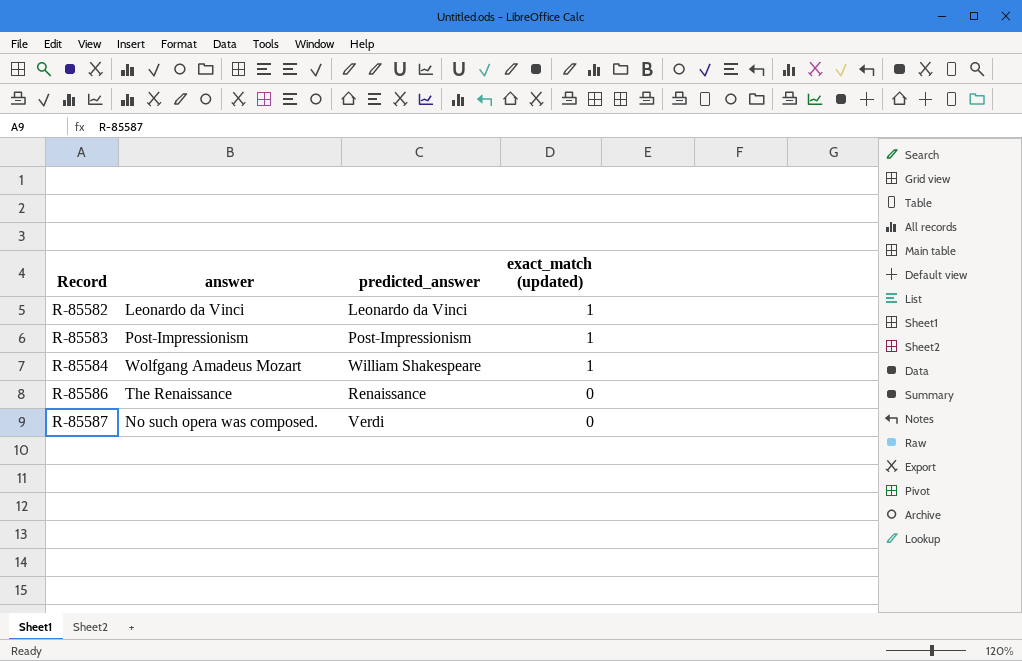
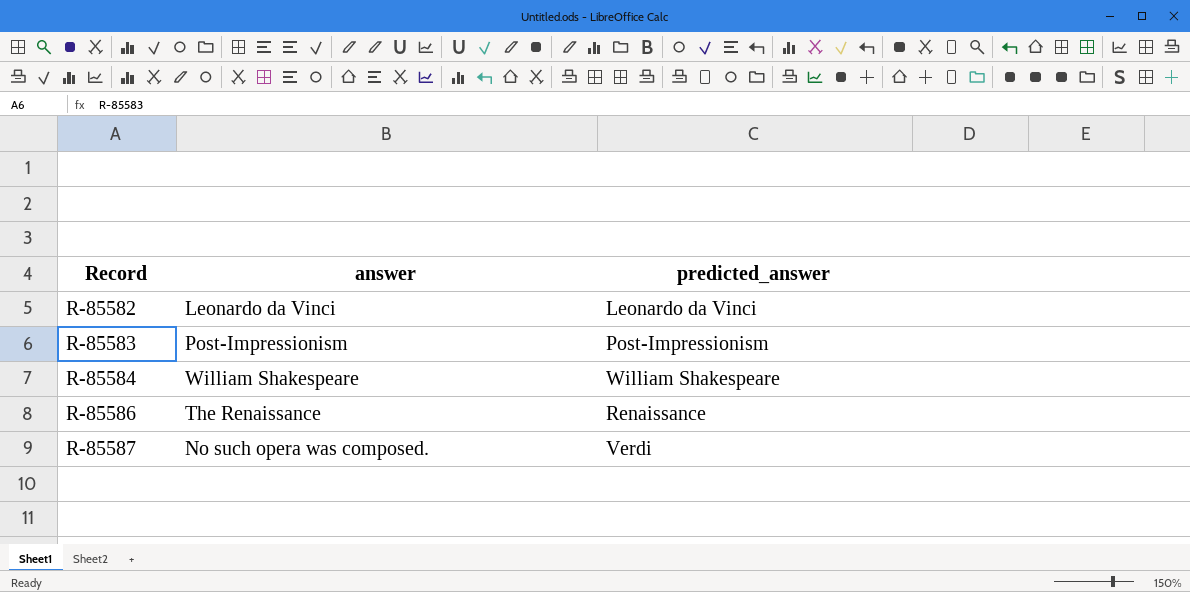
column exact_match (updated) | position: 4 -> none
R-85584 | answer: Wolfgang Amadeus Mozart -> William Shakespeare

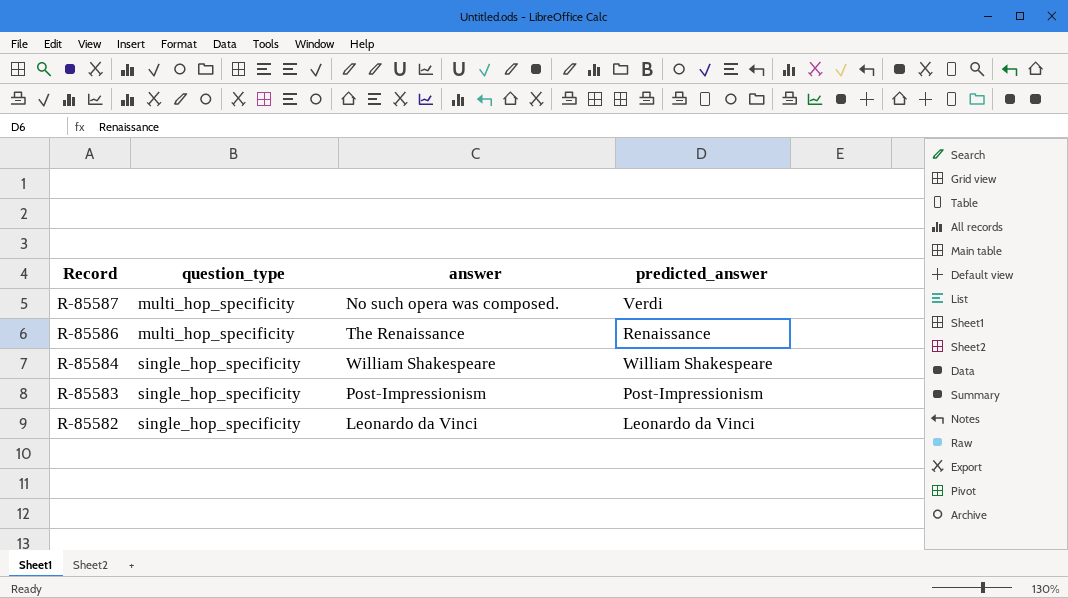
row order: Record ascending -> Record descending
column question_type | position: none -> 2

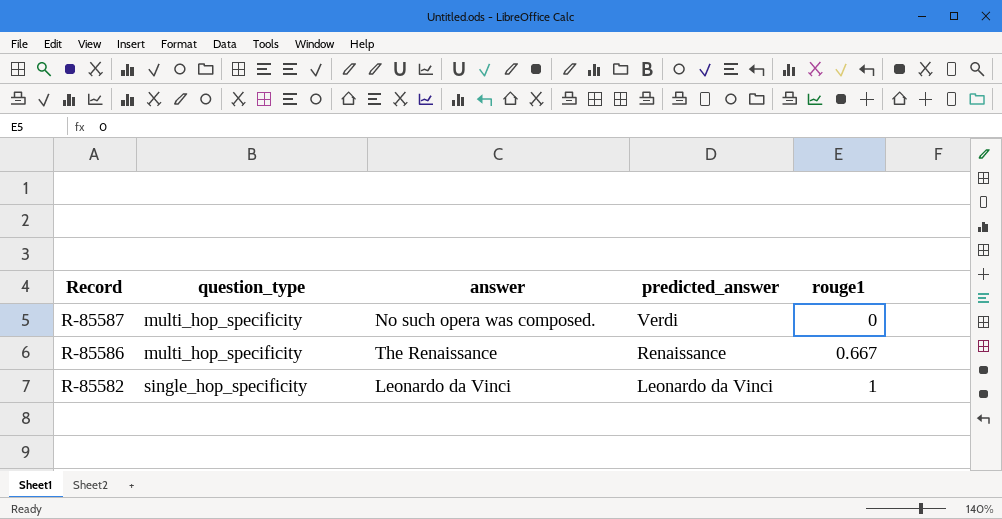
column rouge1 | position: none -> 5
row R-85584: single_hop_specificity | William Shakespeare | William Shakespeare -> none
row R-85583: single_hop_specificity | Post-Impressionism | Post-Impressionism -> none

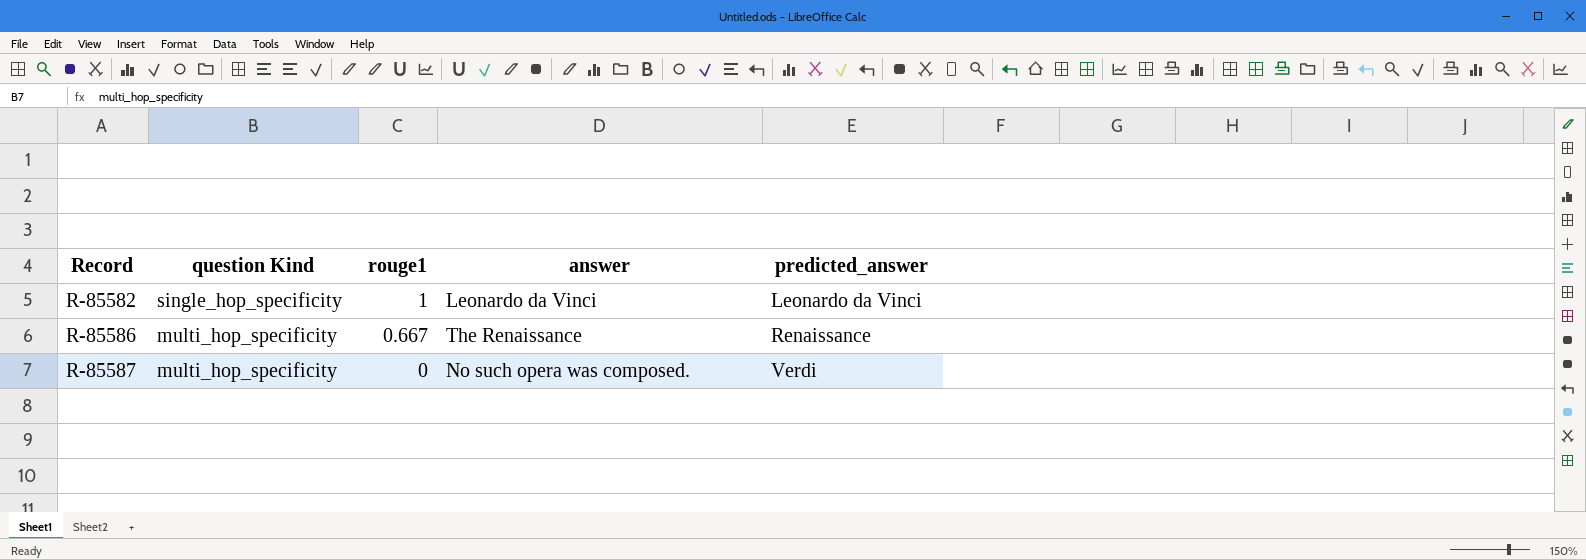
row order: Record descending -> Record ascending
column name: question_type -> question Kind
column rouge1 | position: 5 -> 3

